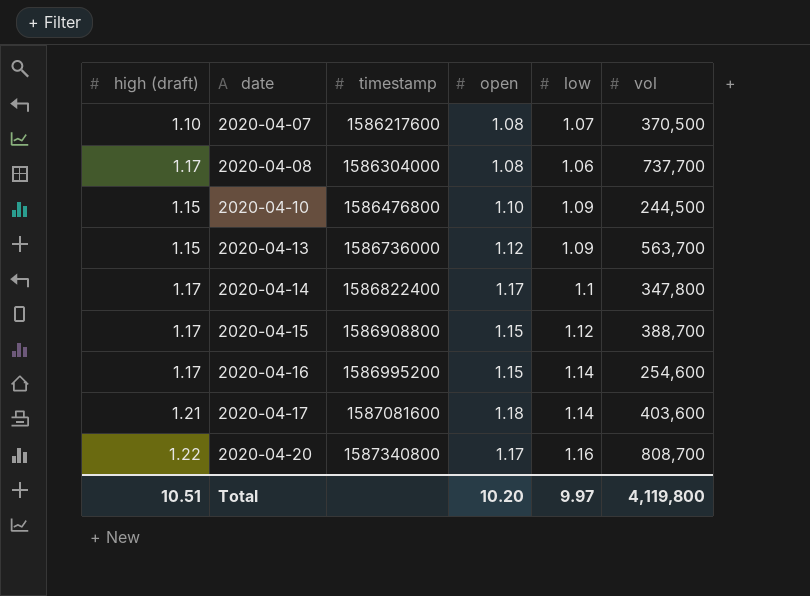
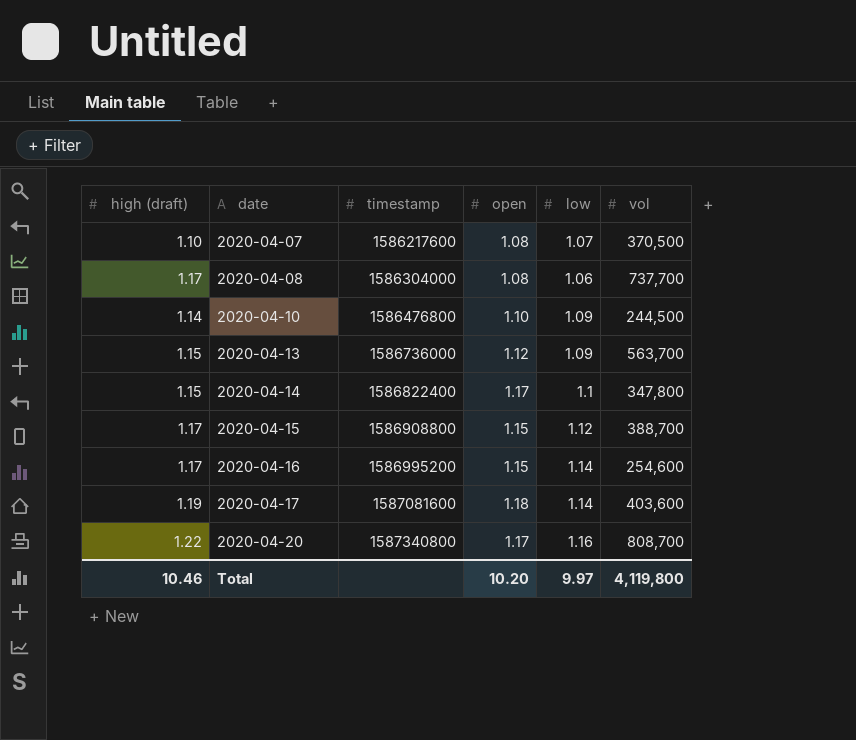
2020-04-10 | high (draft): 1.15 -> 1.14
2020-04-14 | high (draft): 1.17 -> 1.15
2020-04-17 | high (draft): 1.21 -> 1.19
Total | high (draft): 10.51 -> 10.46

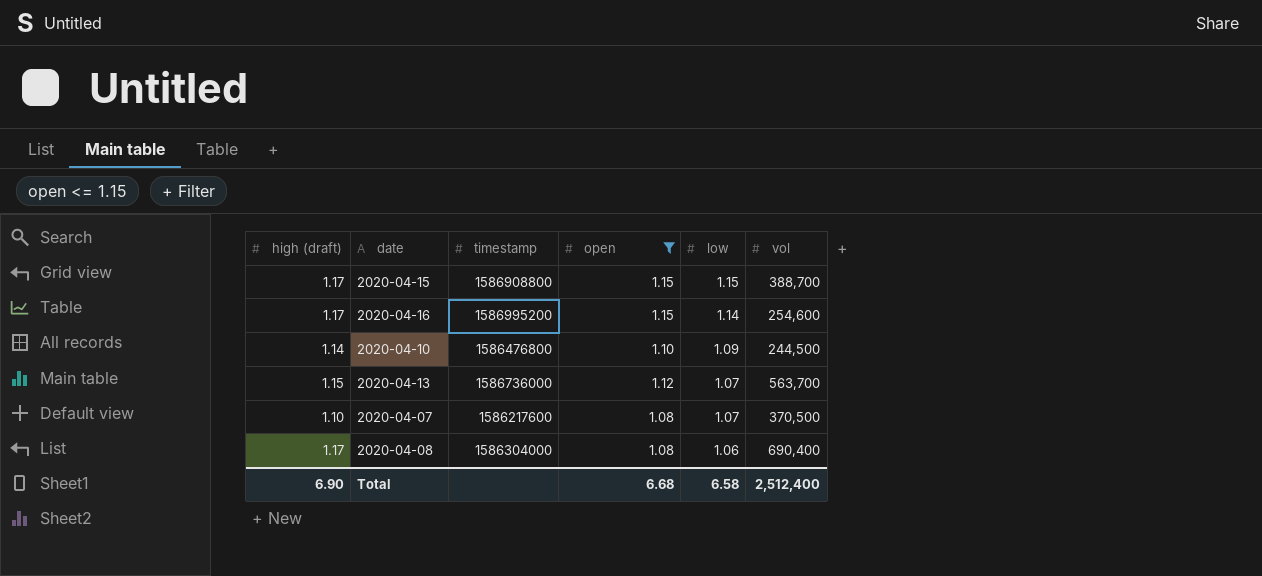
filter: none -> open <= 1.15
row order: date ascending -> low descending
2020-04-15 | low: 1.12 -> 1.15
2020-04-13 | low: 1.09 -> 1.07
2020-04-08 | vol: 737,700 -> 690,400
Total | high (draft): 10.46 -> 6.90
Total | open: 10.20 -> 6.68
Total | low: 9.97 -> 6.58
Total | vol: 4,119,800 -> 2,512,400

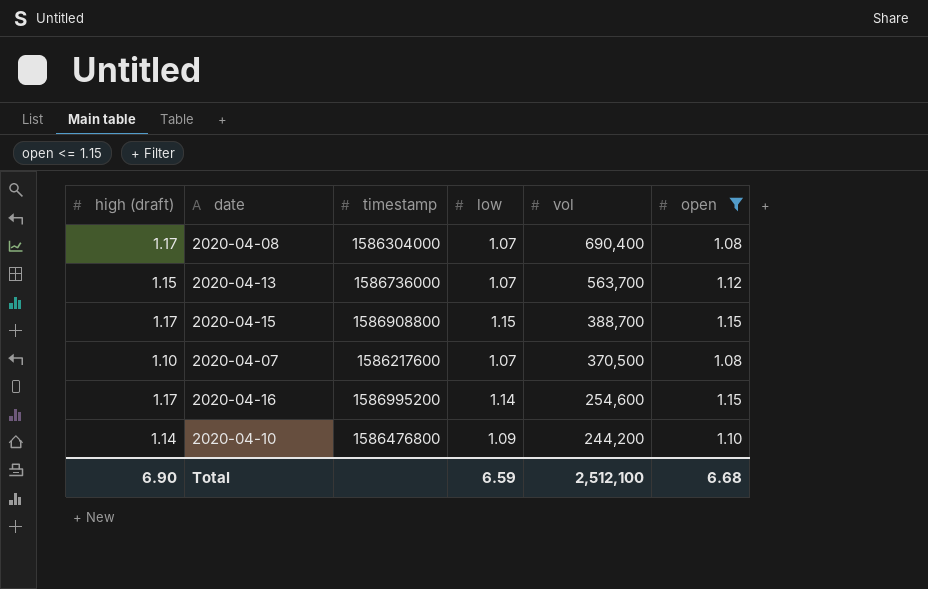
row order: low descending -> vol descending
column open | position: 4 -> 6
2020-04-08 | low: 1.06 -> 1.07
2020-04-10 | vol: 244,500 -> 244,200
Total | low: 6.58 -> 6.59
Total | vol: 2,512,400 -> 2,512,100

